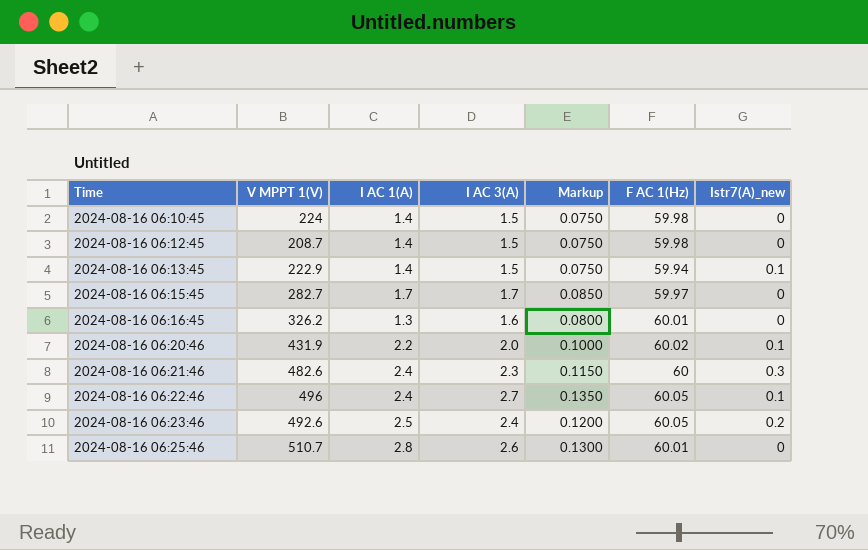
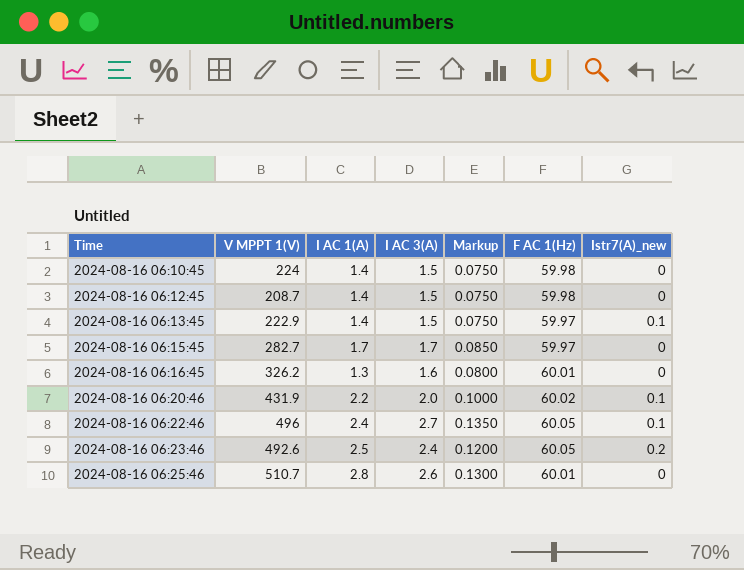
row 2024-08-16 06:21:46: 482.6 | 2.4 | 2.3 | 0.1150 | 60 | 0.3 -> none
2024-08-16 06:13:45 | F AC 1(Hz): 59.94 -> 59.97

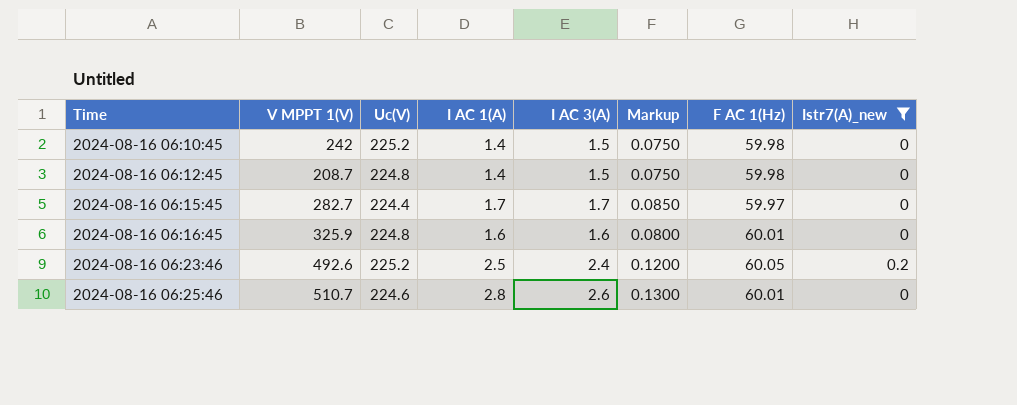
filter: none -> Istr7(A)_new != 0.1
column Uc(V) | position: none -> 3
2024-08-16 06:10:45 | V MPPT 1(V): 224 -> 242
2024-08-16 06:16:45 | V MPPT 1(V): 326.2 -> 325.9
2024-08-16 06:16:45 | I AC 1(A): 1.3 -> 1.6

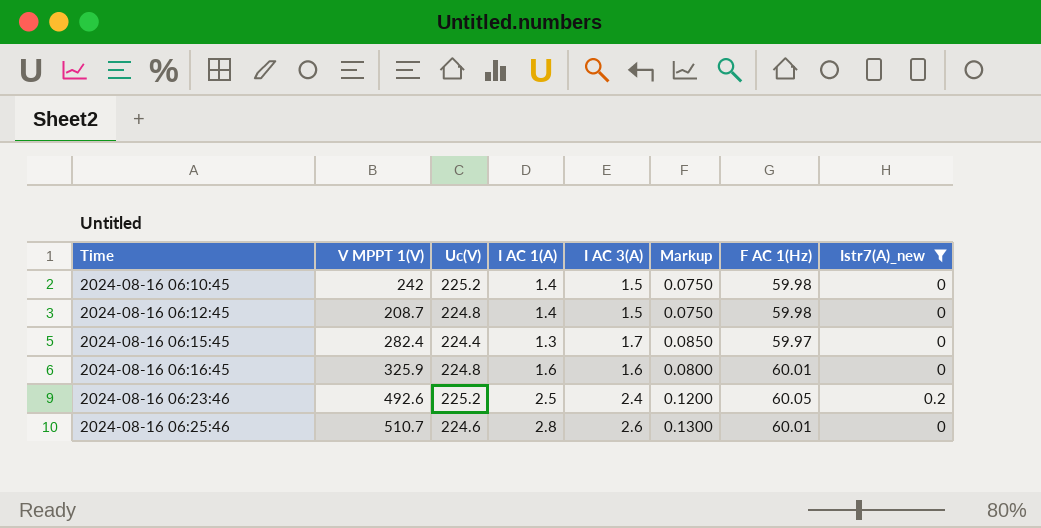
2024-08-16 06:15:45 | V MPPT 1(V): 282.7 -> 282.4
2024-08-16 06:15:45 | I AC 1(A): 1.7 -> 1.3

